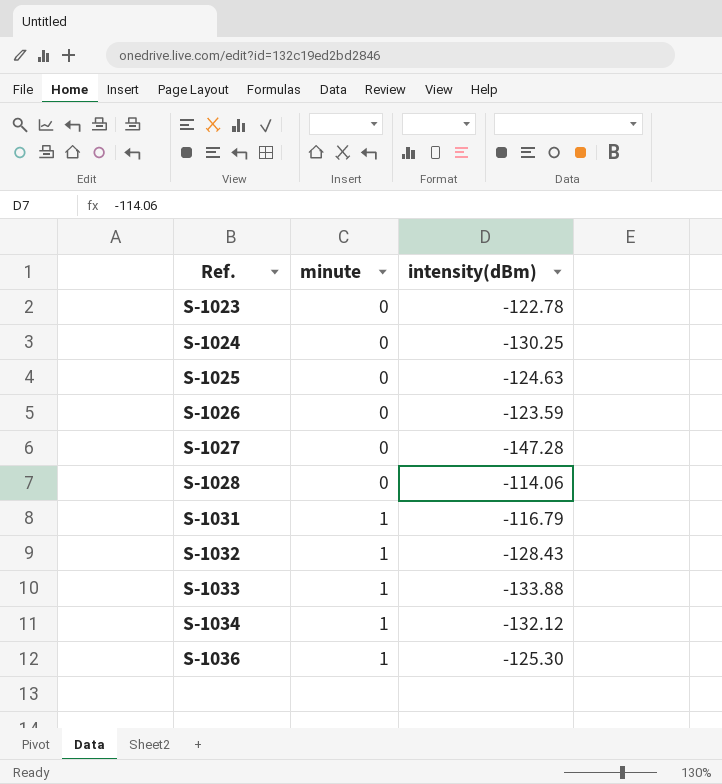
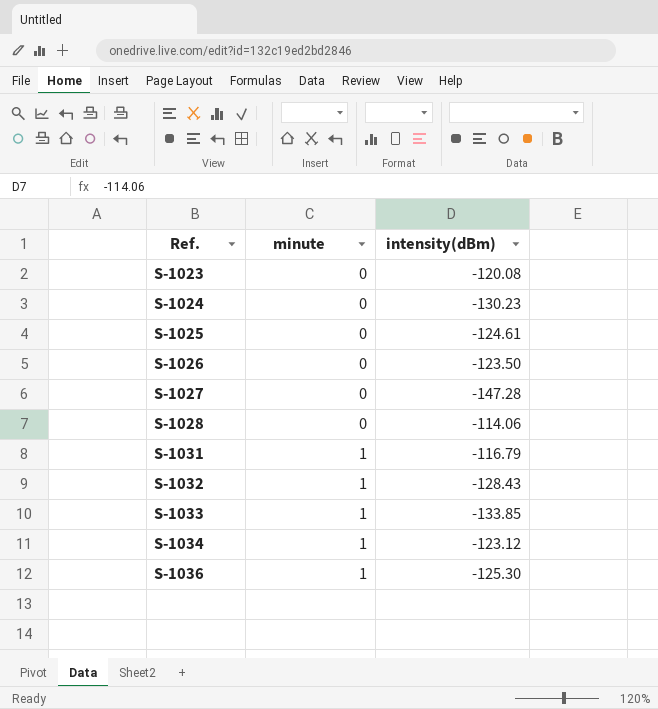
S-1023 | intensity(dBm): -122.78 -> -120.08
S-1024 | intensity(dBm): -130.25 -> -130.23
S-1025 | intensity(dBm): -124.63 -> -124.61
S-1026 | intensity(dBm): -123.59 -> -123.50
S-1033 | intensity(dBm): -133.88 -> -133.85
S-1034 | intensity(dBm): -132.12 -> -123.12

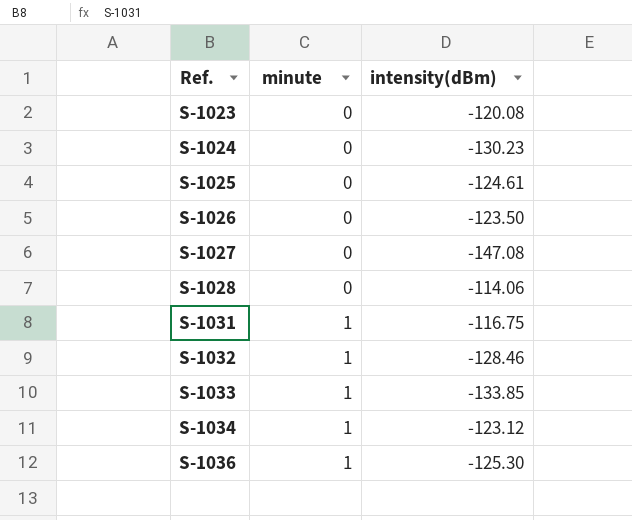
S-1027 | intensity(dBm): -147.28 -> -147.08
S-1031 | intensity(dBm): -116.79 -> -116.75
S-1032 | intensity(dBm): -128.43 -> -128.46

